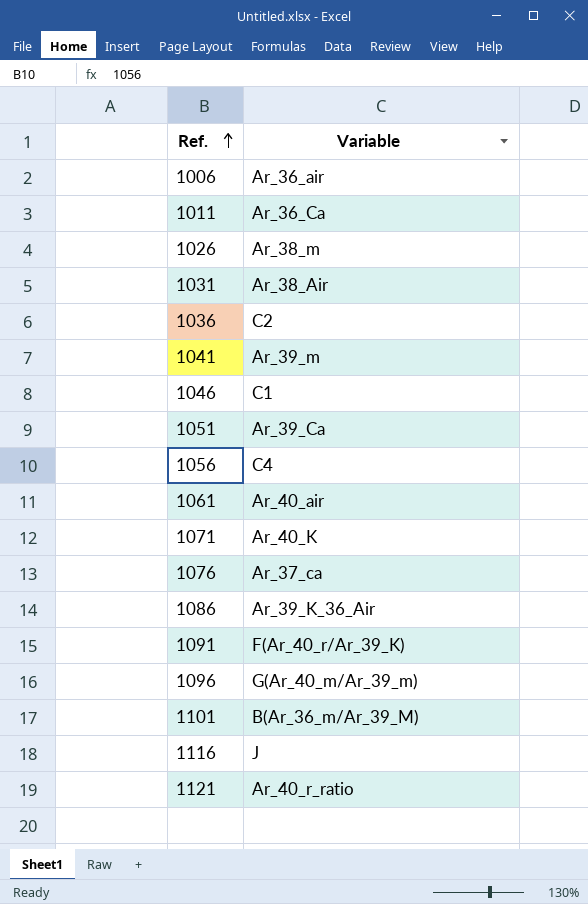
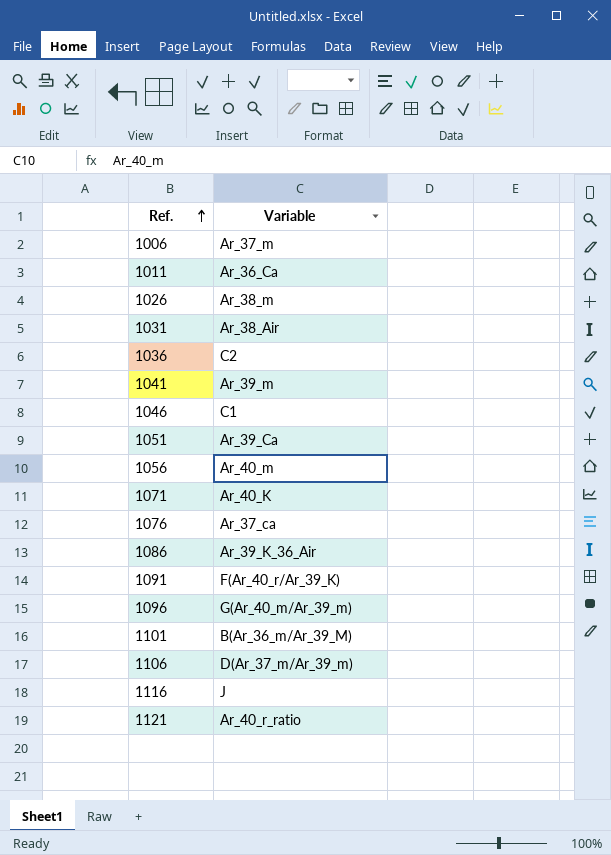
row 1061: Ar_40_air -> none
1006 | Variable: Ar_36_air -> Ar_37_m
1056 | Variable: C4 -> Ar_40_m
row 1106: none -> D(Ar_37_m/Ar_39_m)

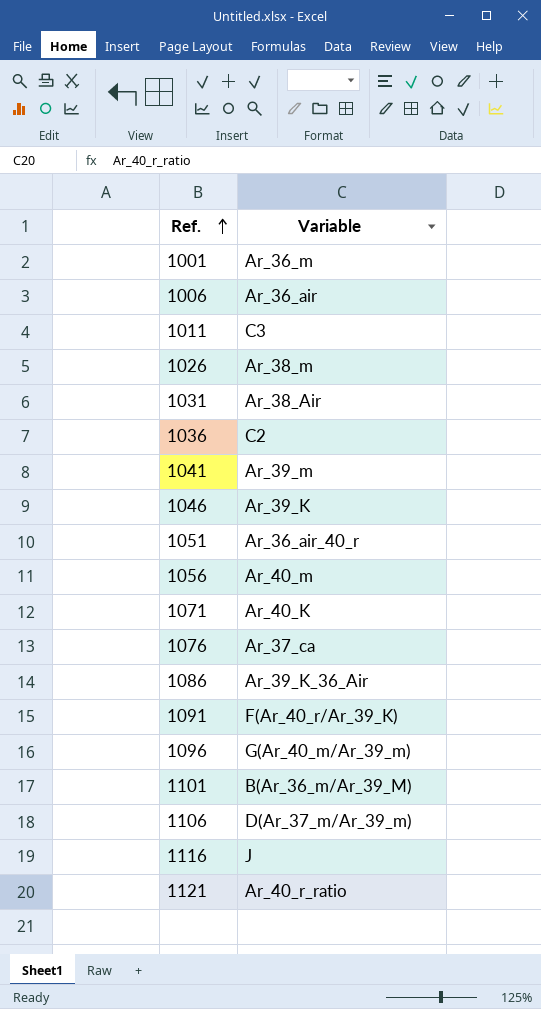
row 1001: none -> Ar_36_m
1006 | Variable: Ar_37_m -> Ar_36_air
1011 | Variable: Ar_36_Ca -> C3
1046 | Variable: C1 -> Ar_39_K
1051 | Variable: Ar_39_Ca -> Ar_36_air_40_r

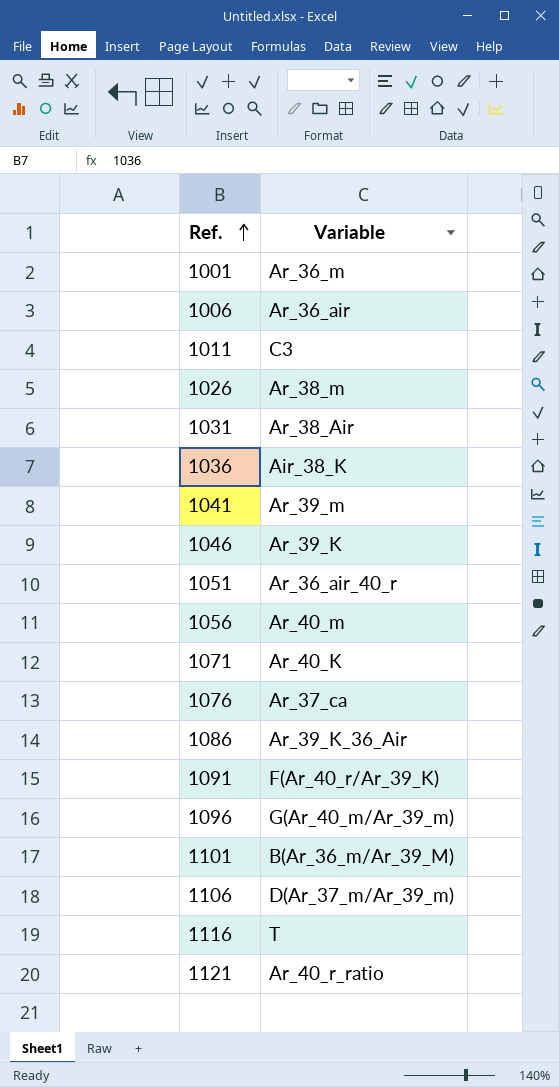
1036 | Variable: C2 -> Air_38_K
1116 | Variable: J -> T

